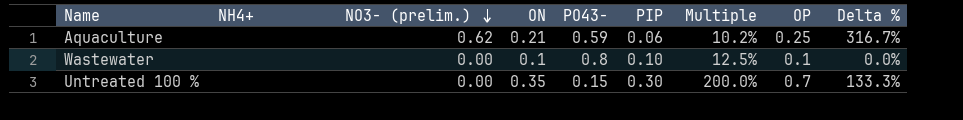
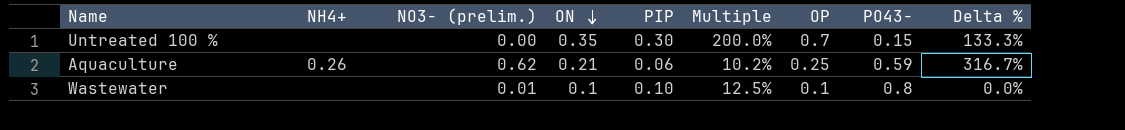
row order: NO3- (prelim.) descending -> ON descending
column PO43- | position: 5 -> 8
Aquaculture | NH4+: none -> 0.26
Wastewater | NO3- (prelim.): 0.00 -> 0.01

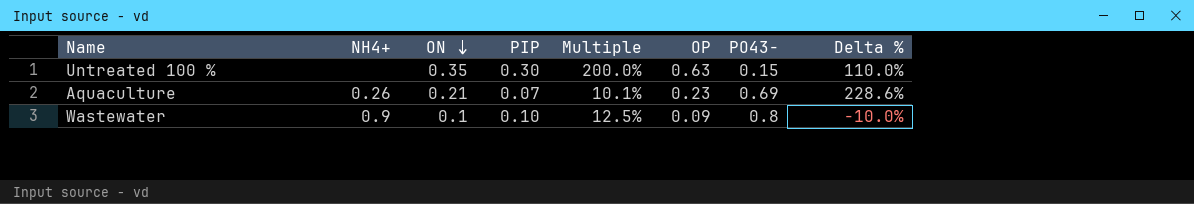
column NO3- (prelim.) | position: 3 -> none
Untreated 100 % | OP: 0.7 -> 0.63
Untreated 100 % | Delta %: 133.3% -> 110.0%
Aquaculture | PIP: 0.06 -> 0.07
Aquaculture | Multiple: 10.2% -> 10.1%
Aquaculture | OP: 0.25 -> 0.23
Aquaculture | PO43-: 0.59 -> 0.69
Aquaculture | Delta %: 316.7% -> 228.6%
Wastewater | NH4+: none -> 0.9
Wastewater | OP: 0.1 -> 0.09
Wastewater | Delta %: 0.0% -> -10.0%

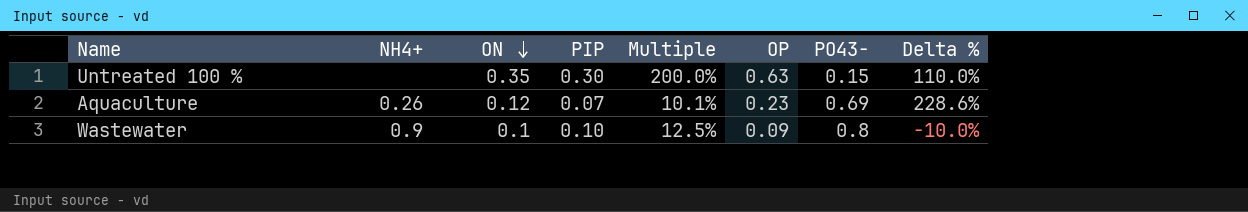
Aquaculture | ON: 0.21 -> 0.12

